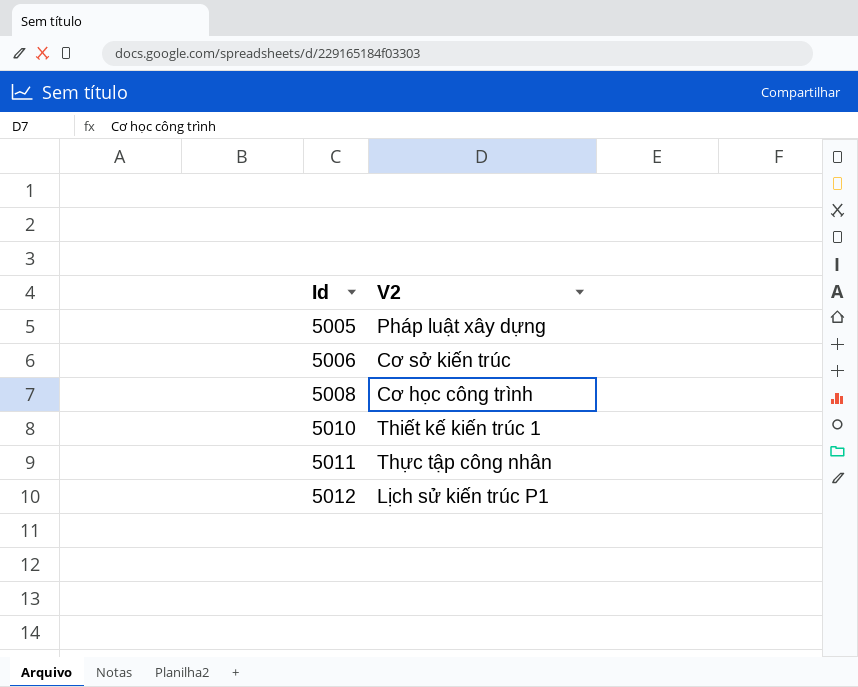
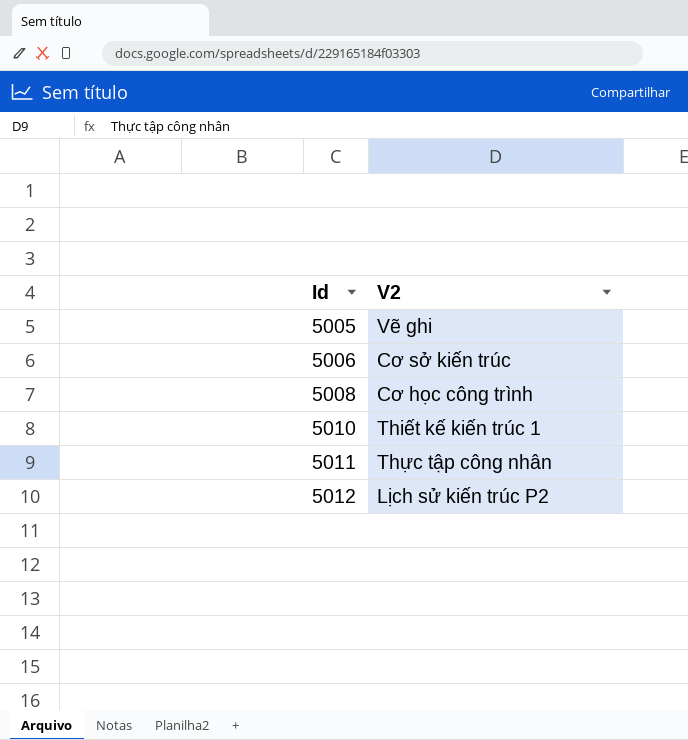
5005 | V2: Pháp luật xây dựng -> Vẽ ghi
5012 | V2: Lịch sử kiến trúc P1 -> Lịch sử kiến trúc P2

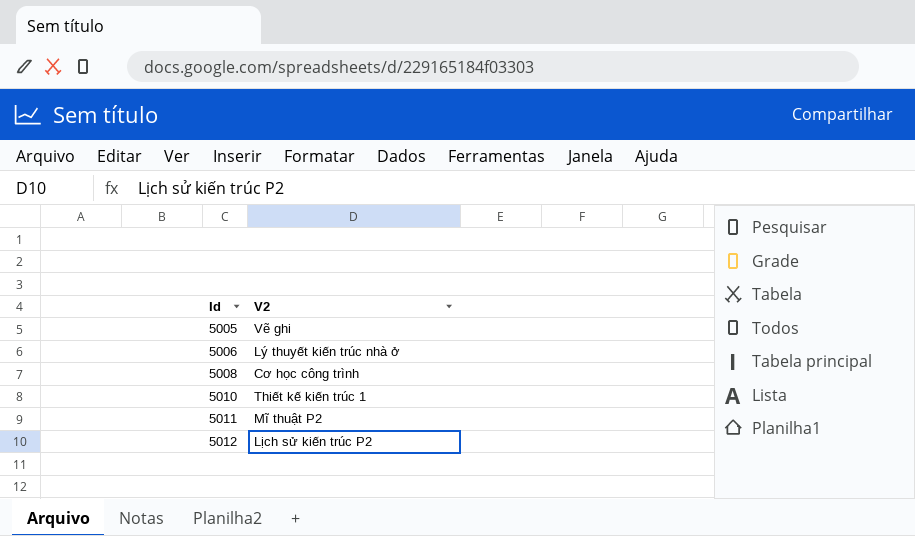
5006 | V2: Cơ sở kiến trúc -> Lý thuyết kiến trúc nhà ở
5011 | V2: Thực tập công nhân -> Mĩ thuật P2

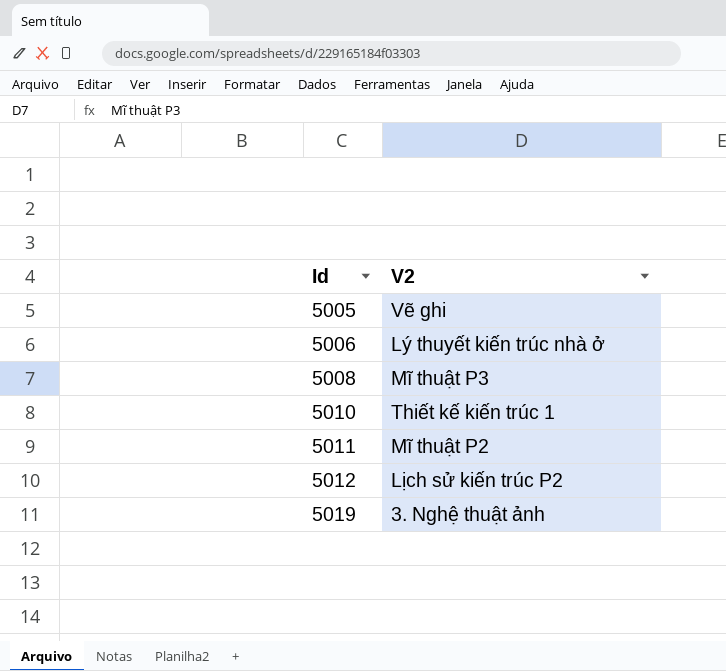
5008 | V2: Cơ học công trình -> Mĩ thuật P3
row 5019: none -> 3. Nghệ thuật ảnh

